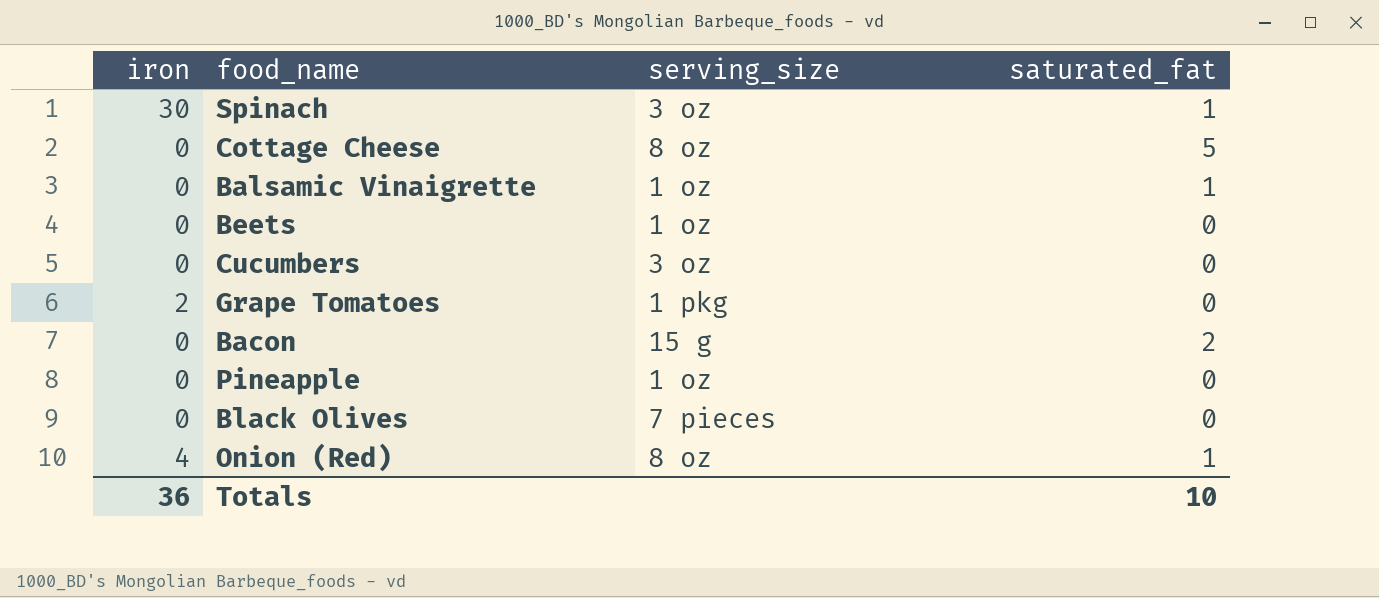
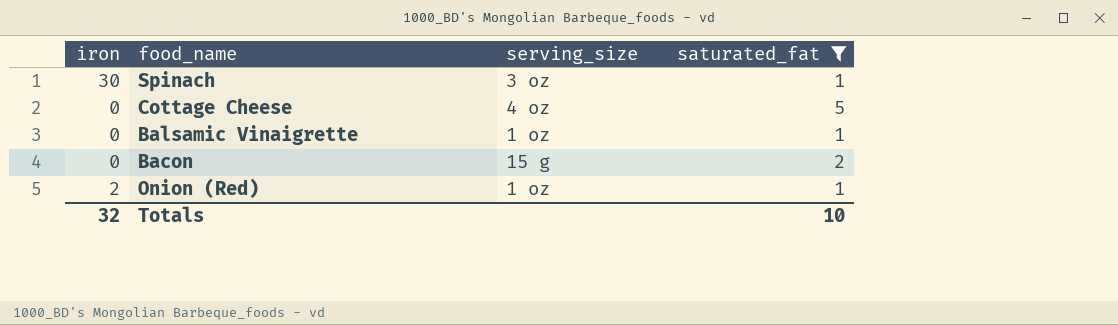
filter: none -> saturated_fat != 0
Cottage Cheese | serving_size: 8 oz -> 4 oz
Onion (Red) | iron: 4 -> 2
Onion (Red) | serving_size: 8 oz -> 1 oz
Totals | iron: 36 -> 32

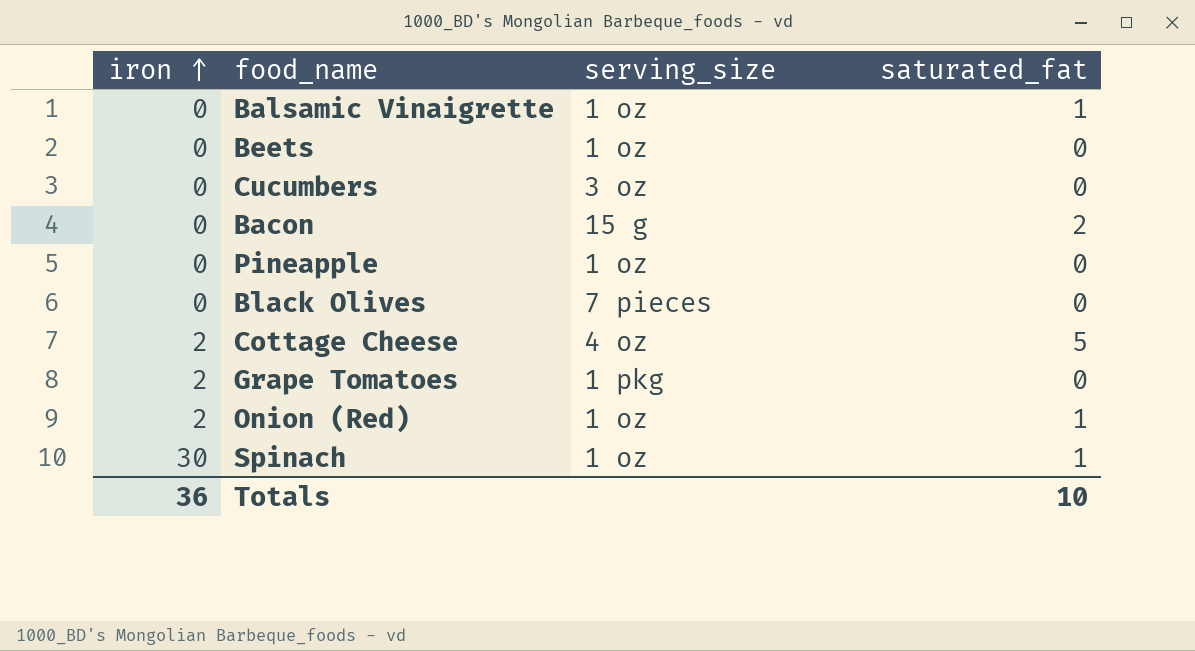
filter: saturated_fat != 0 -> none
row order: none -> iron ascending
Cottage Cheese | iron: 0 -> 2
Spinach | serving_size: 3 oz -> 1 oz
Totals | iron: 32 -> 36

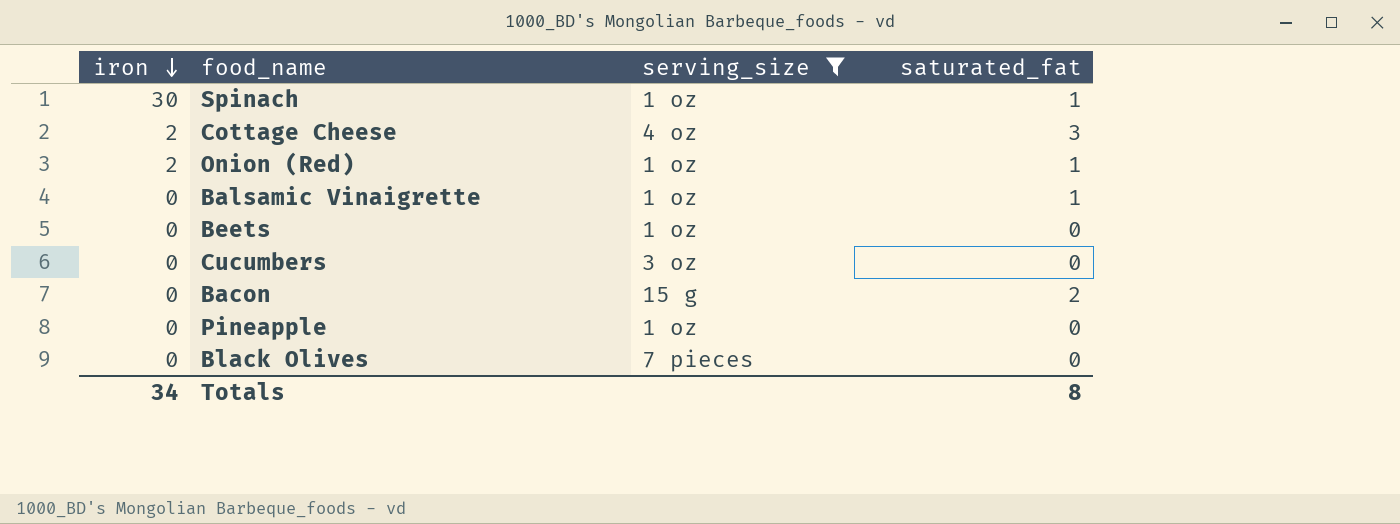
filter: none -> serving_size != 1 pkg
row order: iron ascending -> iron descending
Cottage Cheese | saturated_fat: 5 -> 3
Totals | iron: 36 -> 34
Totals | saturated_fat: 10 -> 8

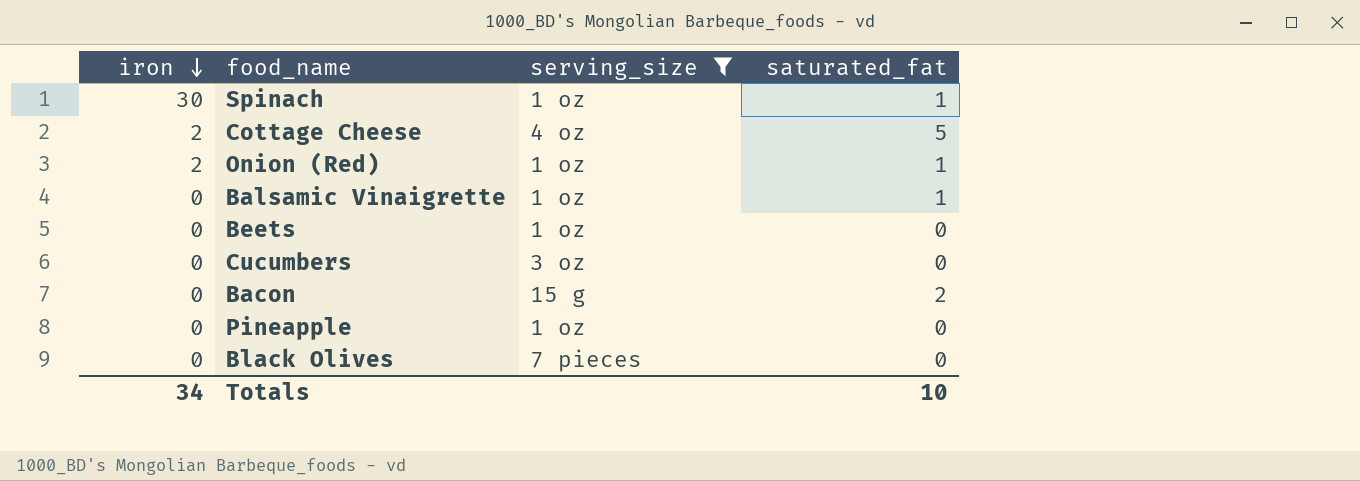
Cottage Cheese | saturated_fat: 3 -> 5
Totals | saturated_fat: 8 -> 10

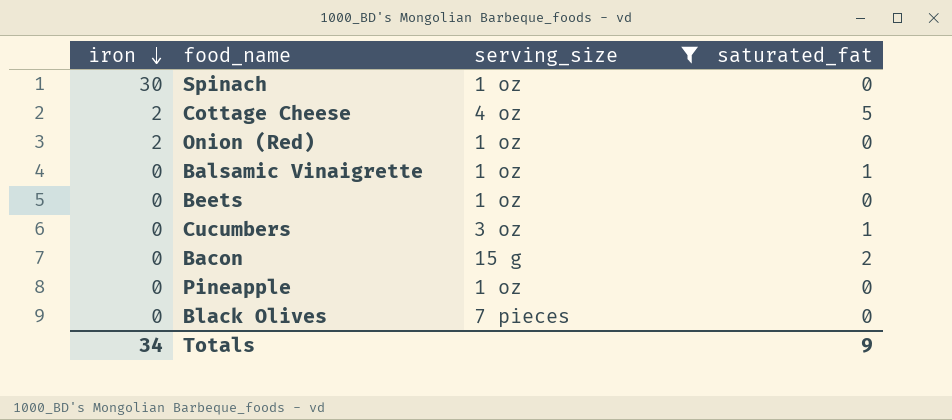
Spinach | saturated_fat: 1 -> 0
Onion (Red) | saturated_fat: 1 -> 0
Cucumbers | saturated_fat: 0 -> 1
Totals | saturated_fat: 10 -> 9

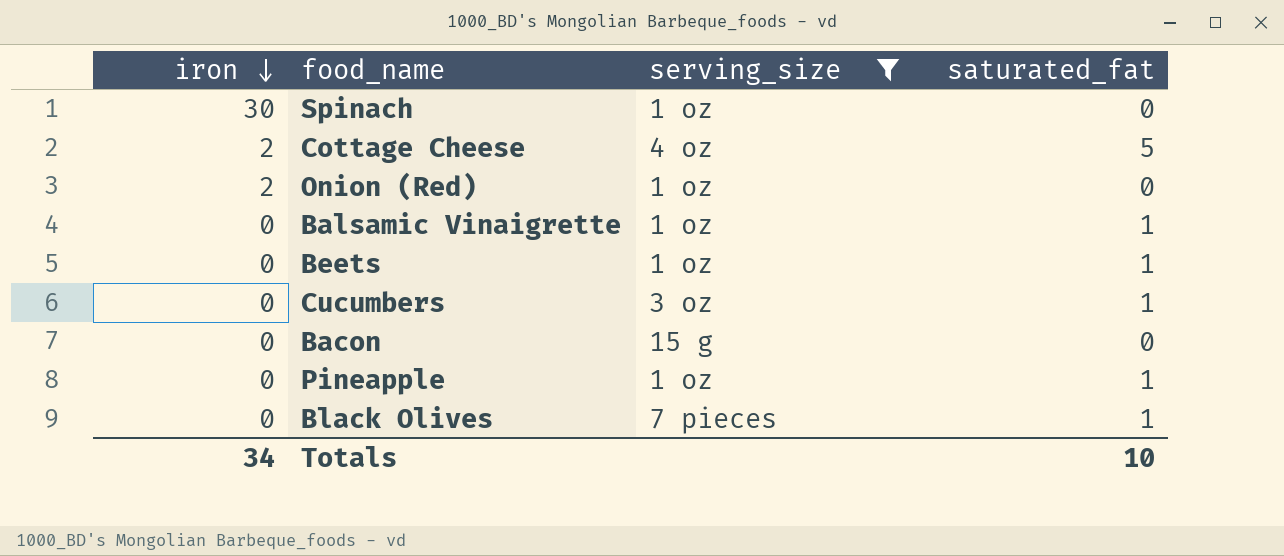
Beets | saturated_fat: 0 -> 1
Bacon | saturated_fat: 2 -> 0
Pineapple | saturated_fat: 0 -> 1
Black Olives | saturated_fat: 0 -> 1
Totals | saturated_fat: 9 -> 10

